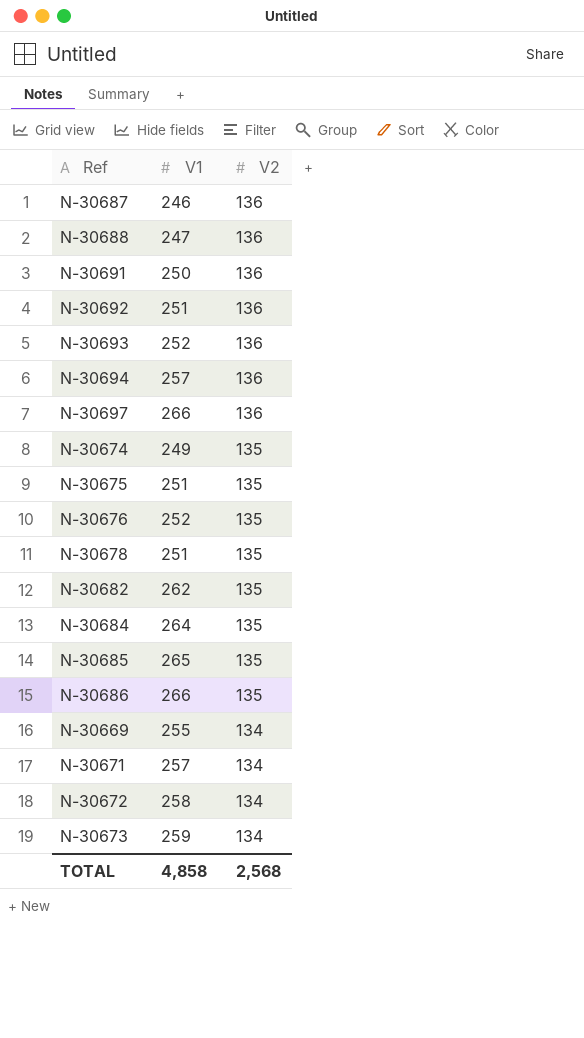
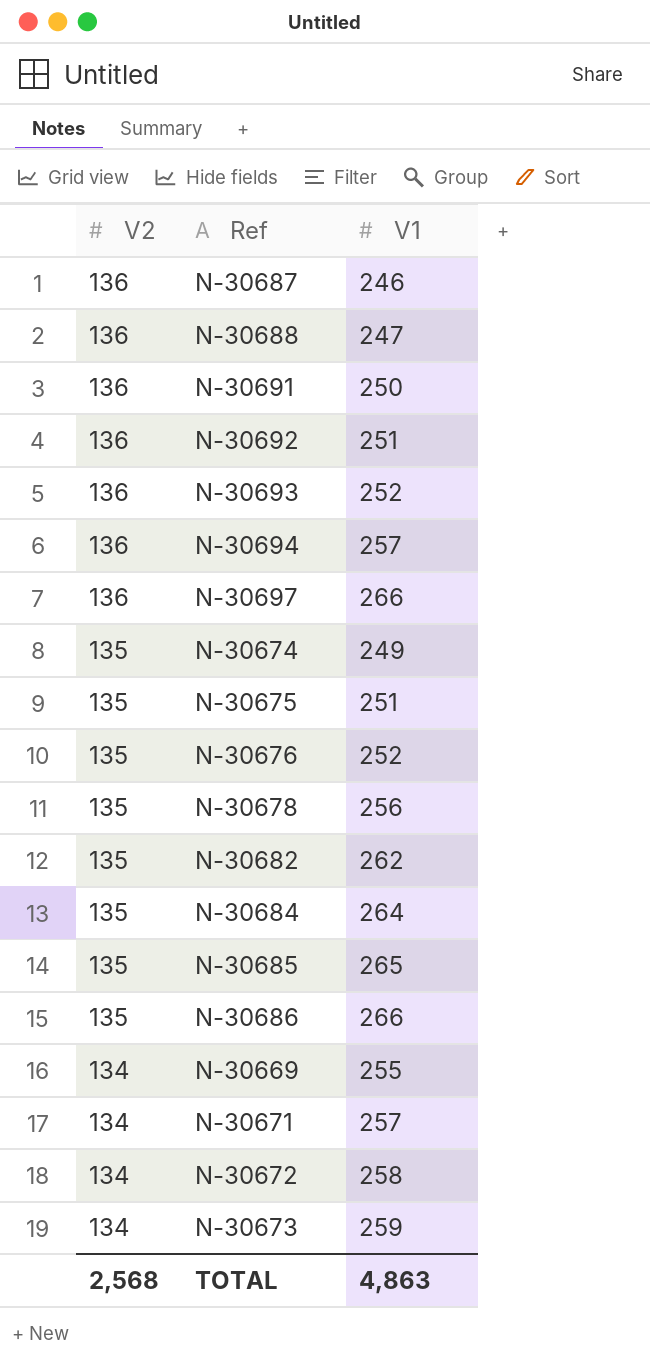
column V2 | position: 3 -> 1
N-30678 | V1: 251 -> 256
TOTAL | V1: 4,858 -> 4,863

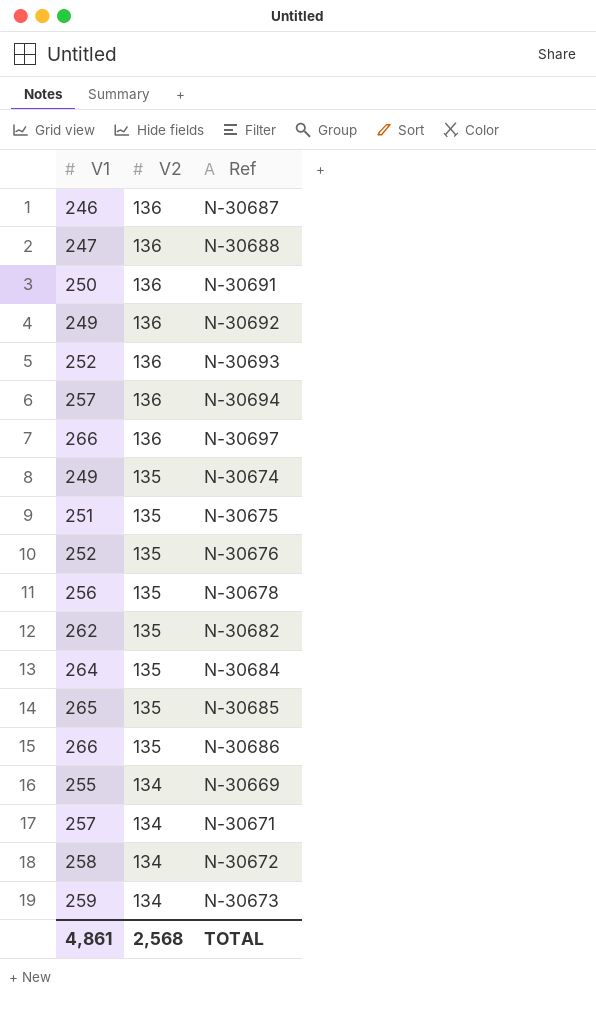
column V1 | position: 3 -> 1
N-30692 | V1: 251 -> 249
TOTAL | V1: 4,863 -> 4,861

